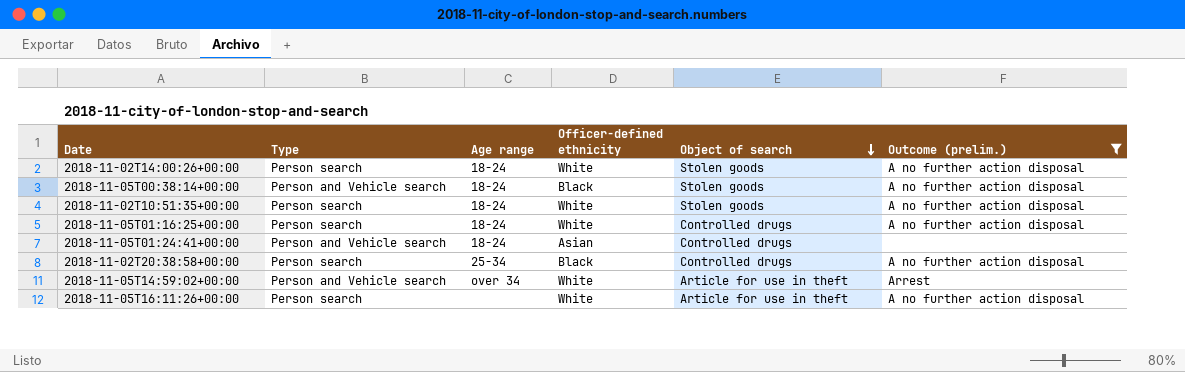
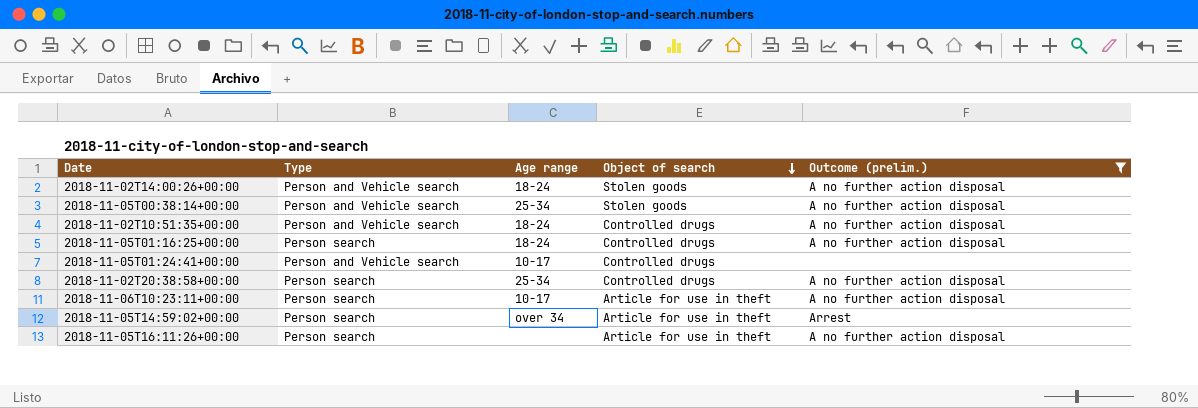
column Officer-defined ethnicity | position: 4 -> none
2018-11-02T14:00:26+00:00 | Type: Person search -> Person and Vehicle search
2018-11-05T00:38:14+00:00 | Age range: 18-24 -> 25-34
2018-11-02T10:51:35+00:00 | Type: Person search -> Person and Vehicle search
2018-11-02T10:51:35+00:00 | Object of search: Stolen goods -> Controlled drugs
2018-11-05T01:24:41+00:00 | Age range: 18-24 -> 10-17
row 2018-11-06T10:23:11+00:00: none -> Person search | 10-17 | Article for use in theft | A no further action disposal
2018-11-05T14:59:02+00:00 | Type: Person and Vehicle search -> Person search

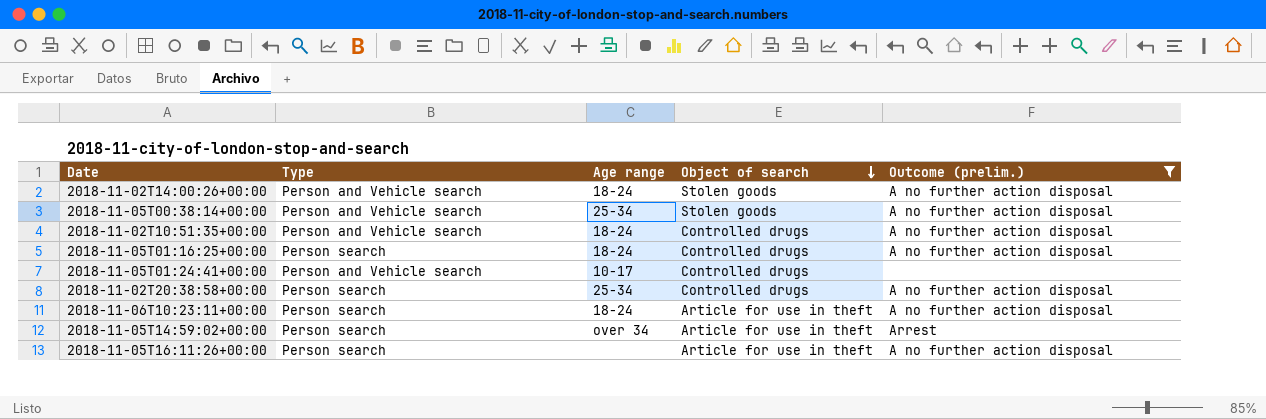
2018-11-06T10:23:11+00:00 | Age range: 10-17 -> 18-24

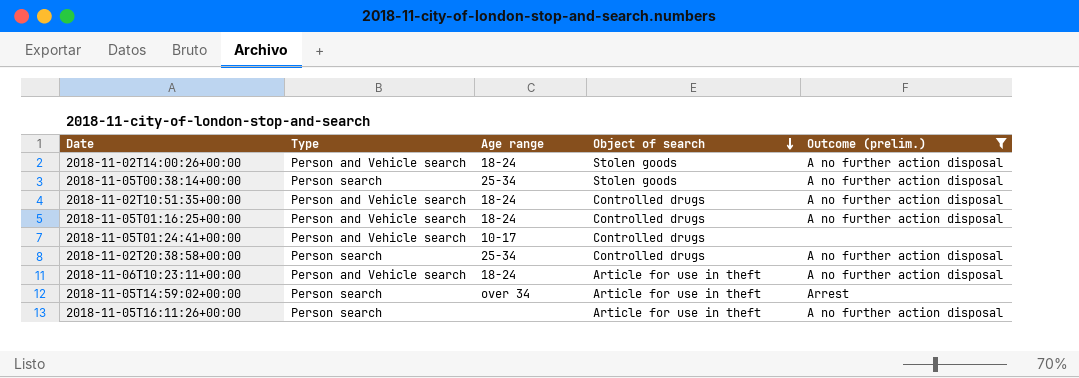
2018-11-05T00:38:14+00:00 | Type: Person and Vehicle search -> Person search
2018-11-05T01:16:25+00:00 | Type: Person search -> Person and Vehicle search
2018-11-06T10:23:11+00:00 | Type: Person search -> Person and Vehicle search

